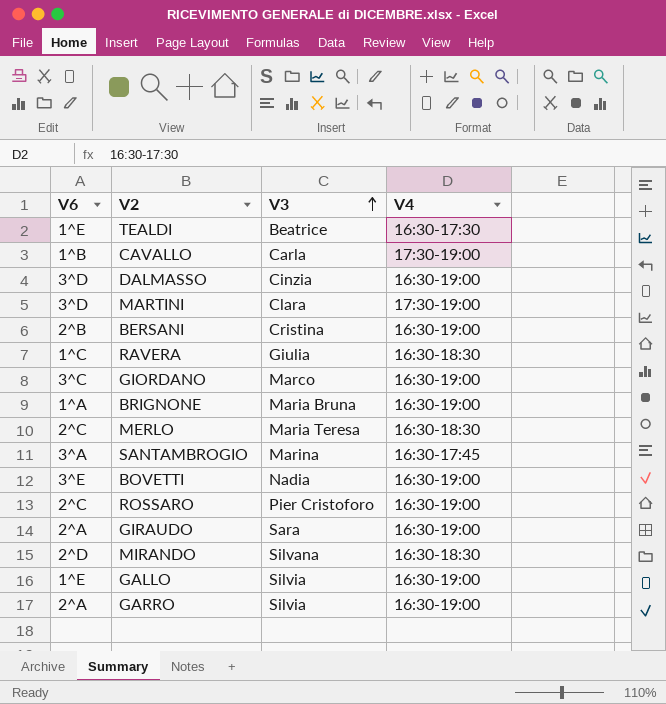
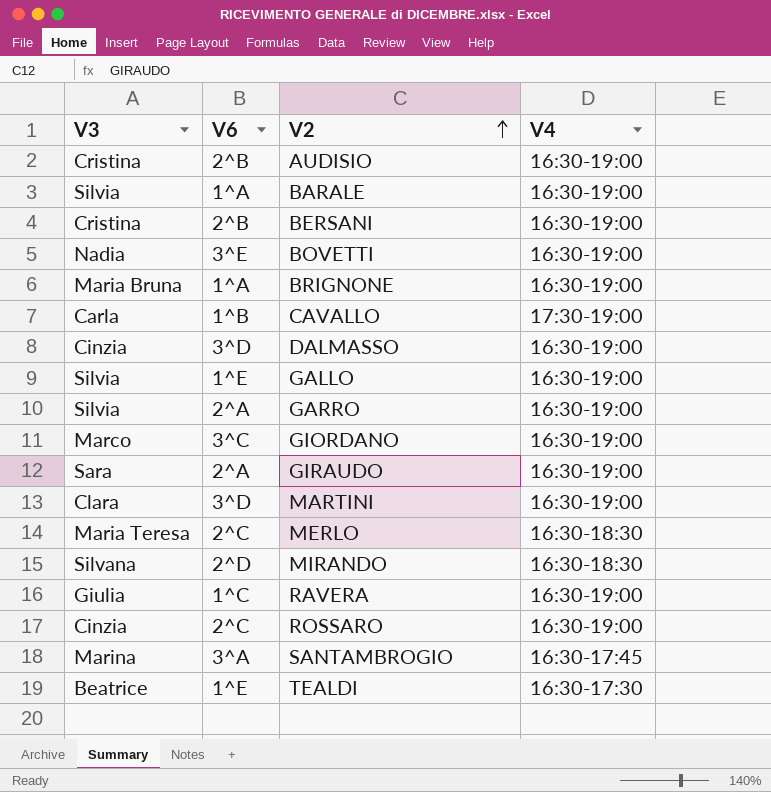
row order: V3 ascending -> V2 ascending
column V3 | position: 3 -> 1
row AUDISIO: none -> Cristina | 2^B | 16:30-19:00
row BARALE: none -> Silvia | 1^A | 16:30-19:00
MARTINI | V4: 17:30-19:00 -> 16:30-19:00
RAVERA | V4: 16:30-18:30 -> 16:30-19:00
ROSSARO | V3: Pier Cristoforo -> Cinzia

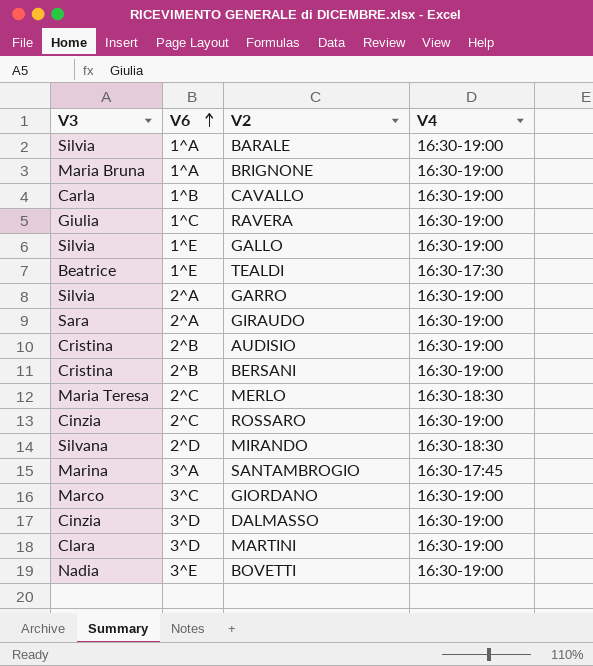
row order: V2 ascending -> V6 ascending
CAVALLO | V4: 17:30-19:00 -> 16:30-19:00

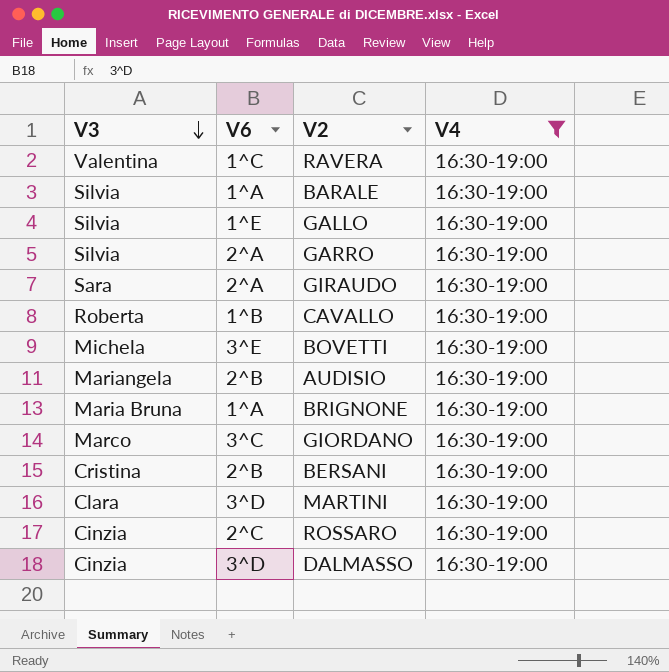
filter: none -> V4 = 16:30-19:00
row order: V6 ascending -> V3 descending
RAVERA | V3: Giulia -> Valentina
CAVALLO | V3: Carla -> Roberta
BOVETTI | V3: Nadia -> Michela
AUDISIO | V3: Cristina -> Mariangela

